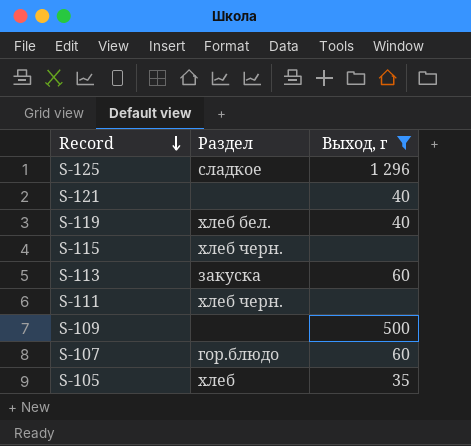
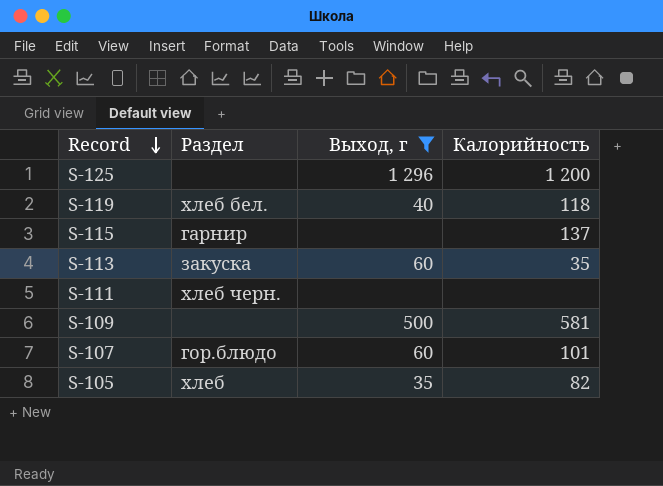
column Калорийность | position: none -> 4
row S-121: none | 40 -> none
S-125 | Раздел: сладкое -> none
S-115 | Раздел: хлеб черн. -> гарнир

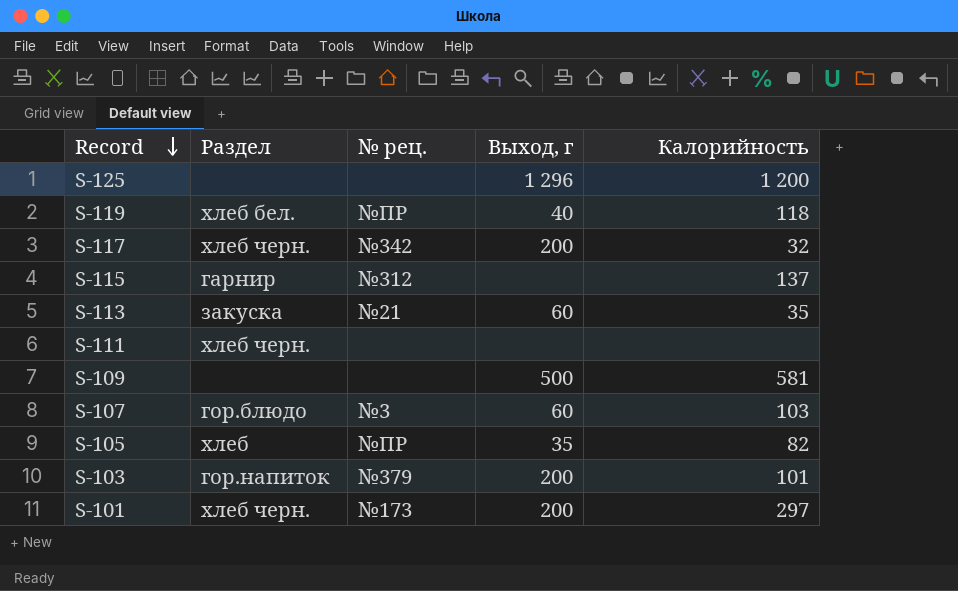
filter: Выход, г != 200 -> none
column № рец. | position: none -> 3
S-107 | Калорийность: 101 -> 103

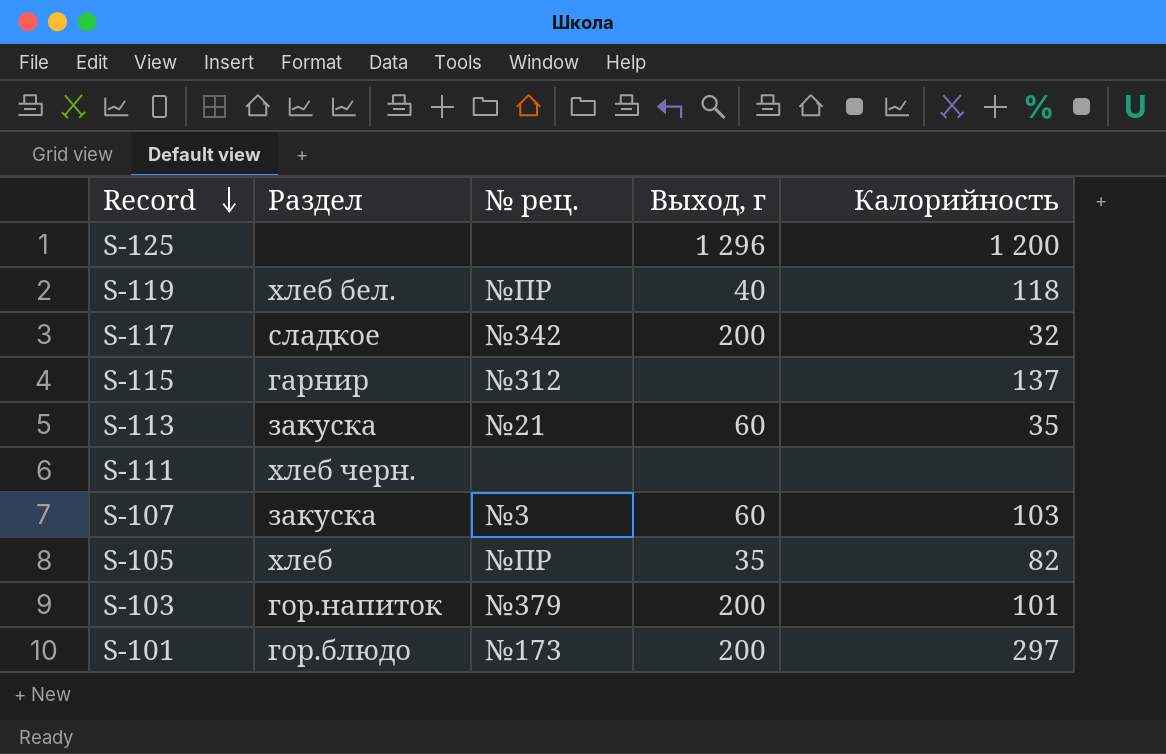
row S-109: none | none | 500 | 581 -> none
S-117 | Раздел: хлеб черн. -> сладкое
S-107 | Раздел: гор.блюдо -> закуска
S-101 | Раздел: хлеб черн. -> гор.блюдо

